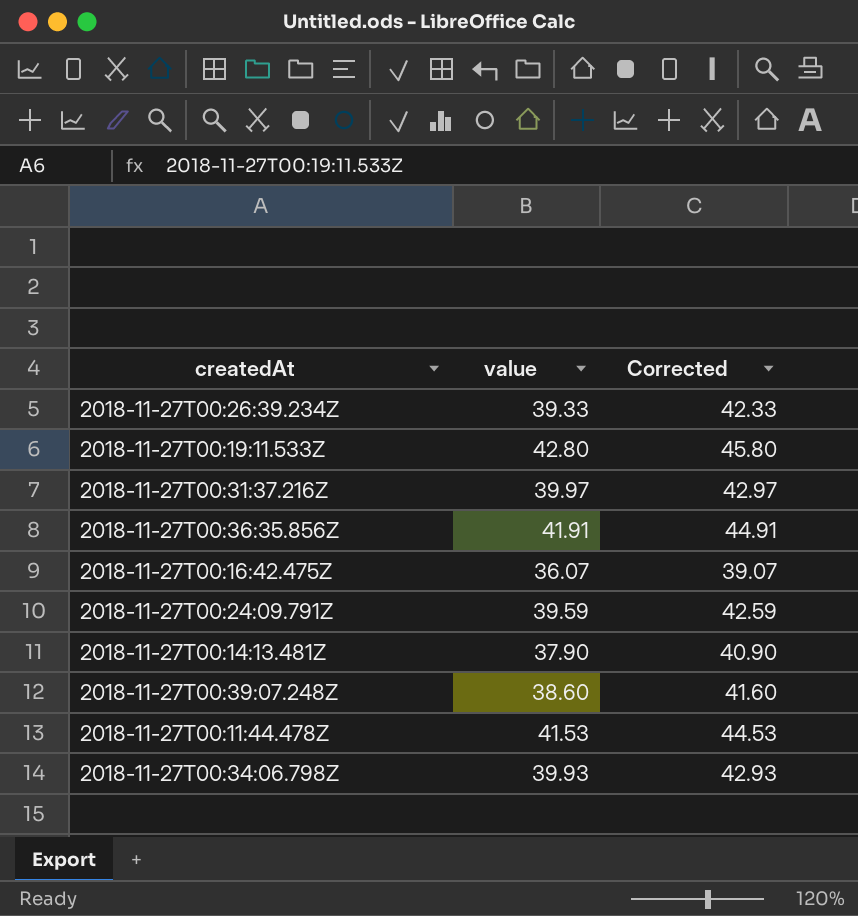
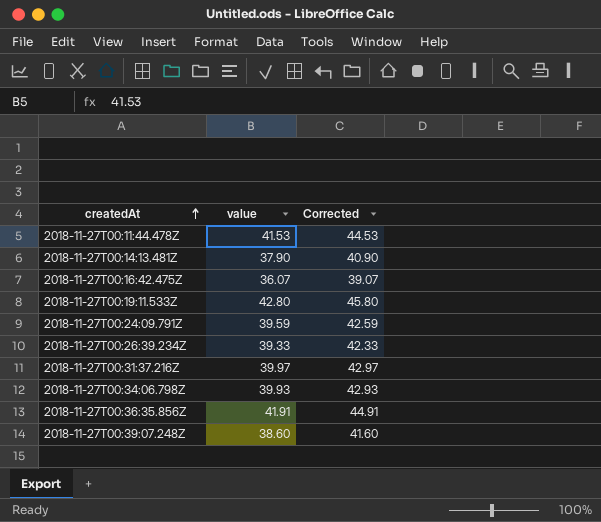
row order: none -> createdAt ascending

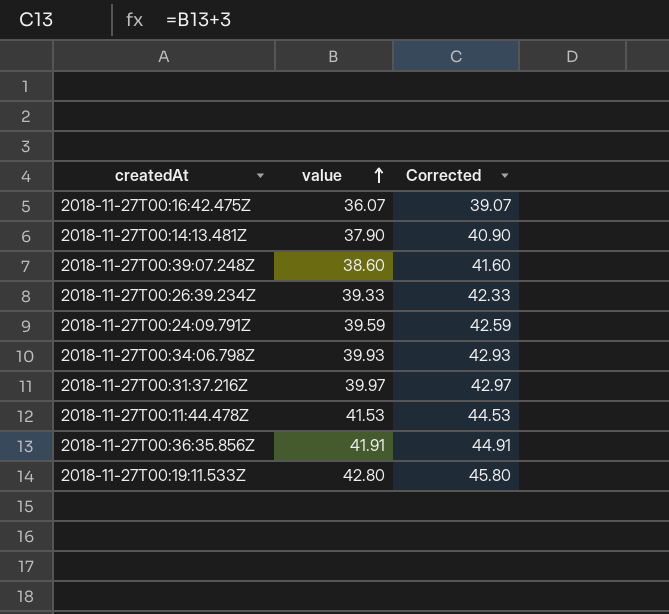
row order: createdAt ascending -> value ascending

